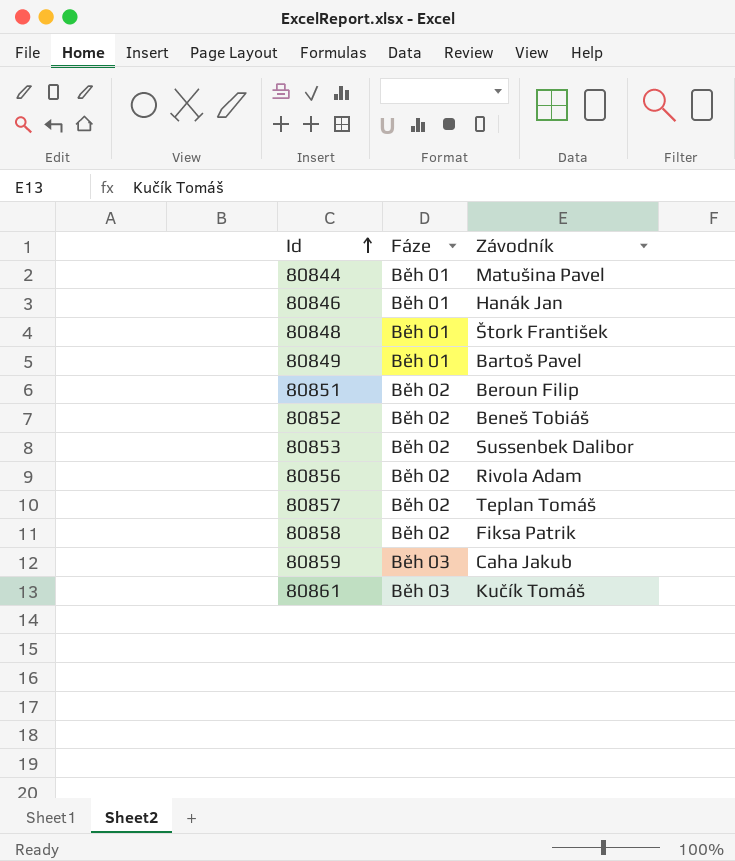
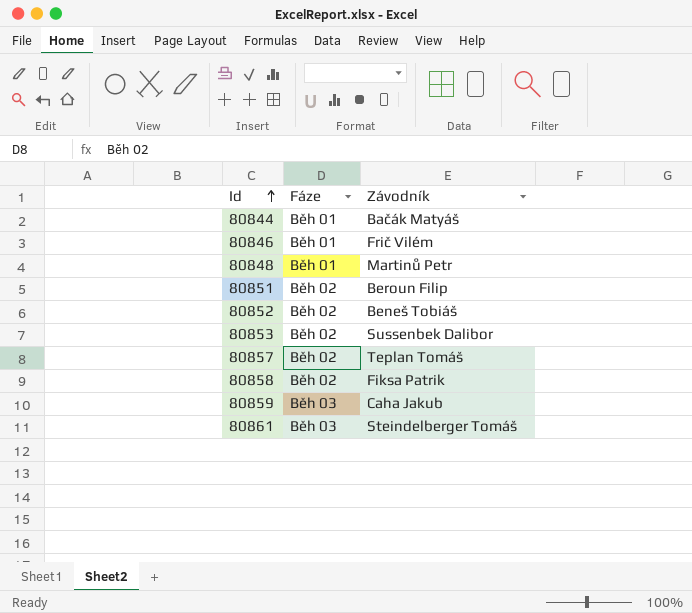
row 80849: Běh 01 | Bartoš Pavel -> none
row 80856: Běh 02 | Rivola Adam -> none
80844 | Závodník: Matušina Pavel -> Bačák Matyáš
80846 | Závodník: Hanák Jan -> Frič Vilém
80848 | Závodník: Štork František -> Martinů Petr
80861 | Závodník: Kučík Tomáš -> Steindelberger Tomáš

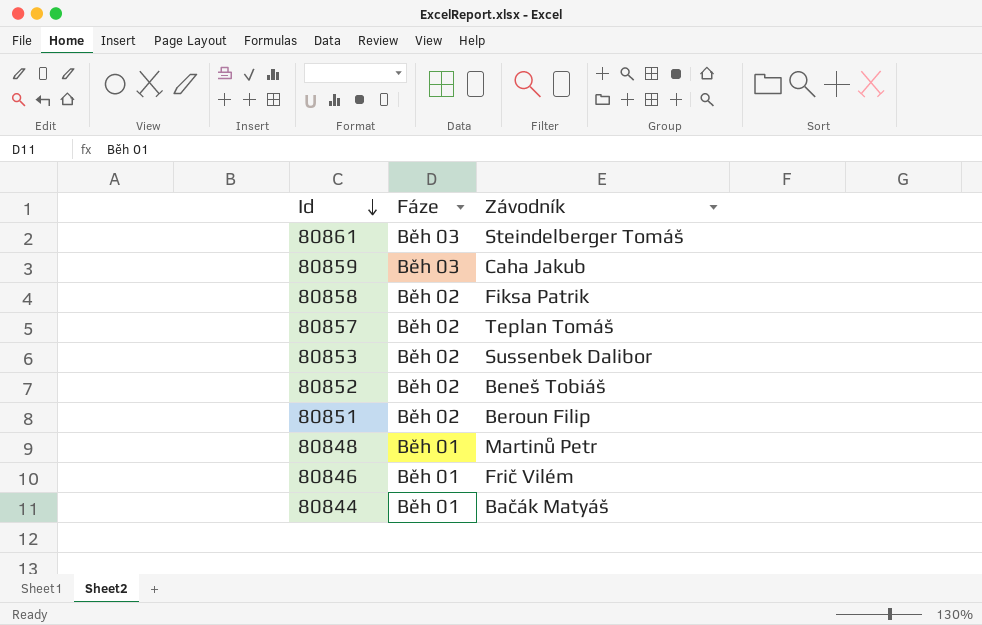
row order: Id ascending -> Id descending

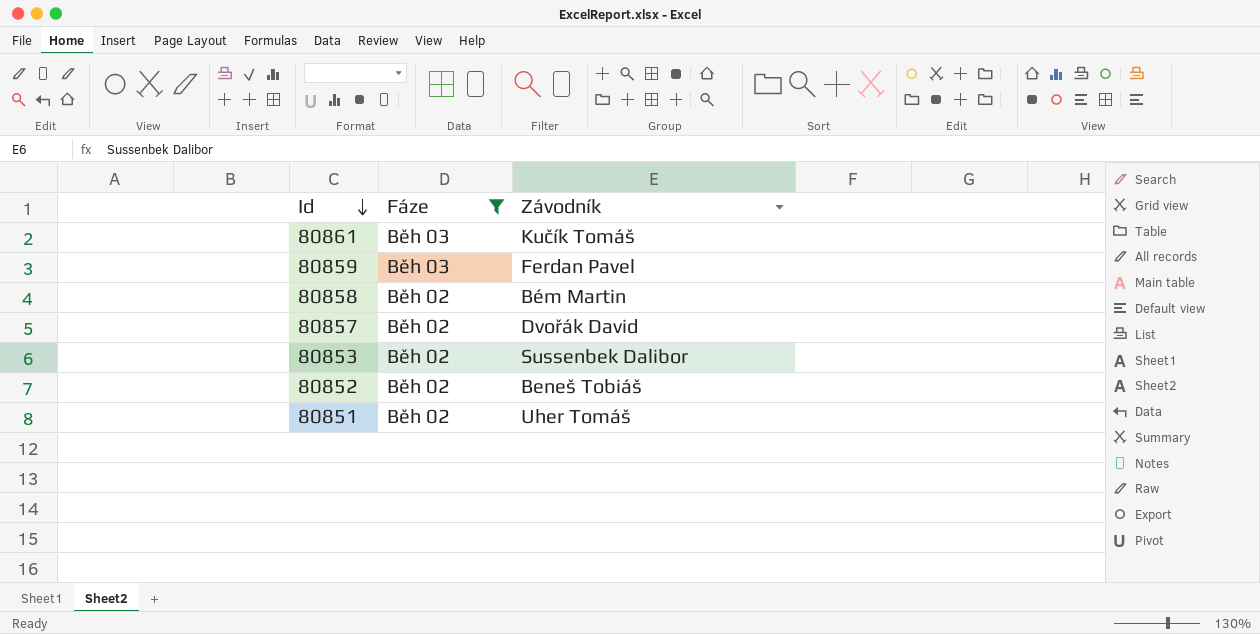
filter: none -> Fáze != Běh 01
80861 | Závodník: Steindelberger Tomáš -> Kučík Tomáš
80859 | Závodník: Caha Jakub -> Ferdan Pavel
80858 | Závodník: Fiksa Patrik -> Bém Martin
80857 | Závodník: Teplan Tomáš -> Dvořák David
80851 | Závodník: Beroun Filip -> Uher Tomáš

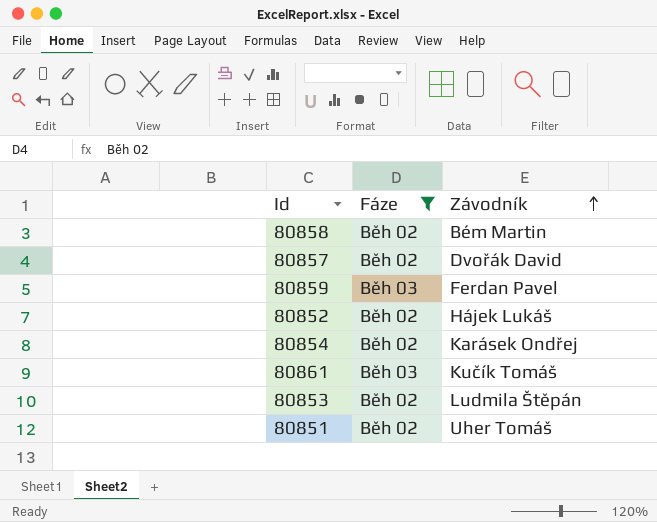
row order: Id descending -> Závodník ascending
80852 | Závodník: Beneš Tobiáš -> Hájek Lukáš
row 80854: none -> Běh 02 | Karásek Ondřej
80853 | Závodník: Sussenbek Dalibor -> Ludmila Štěpán

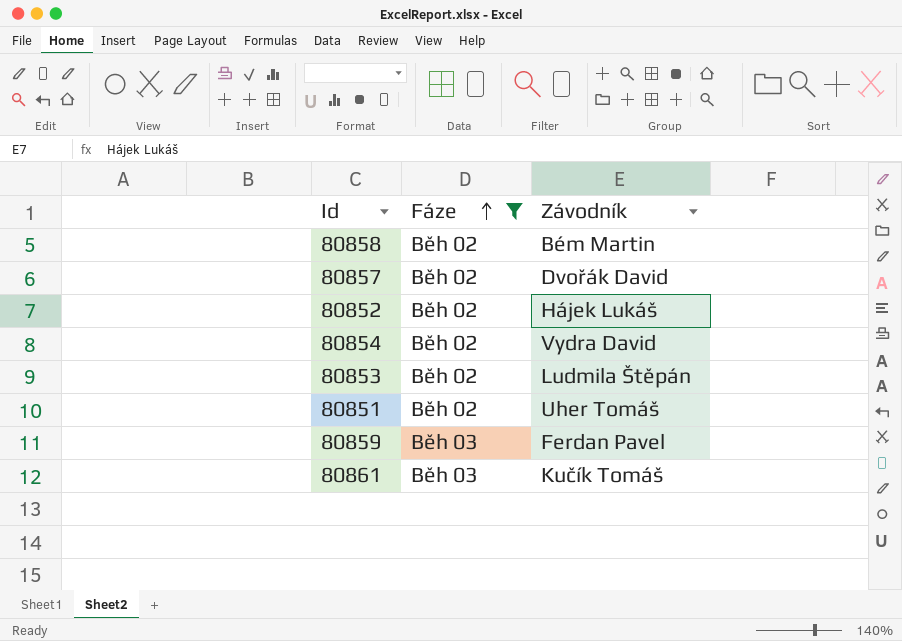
row order: Závodník ascending -> Fáze ascending
80854 | Závodník: Karásek Ondřej -> Vydra David

